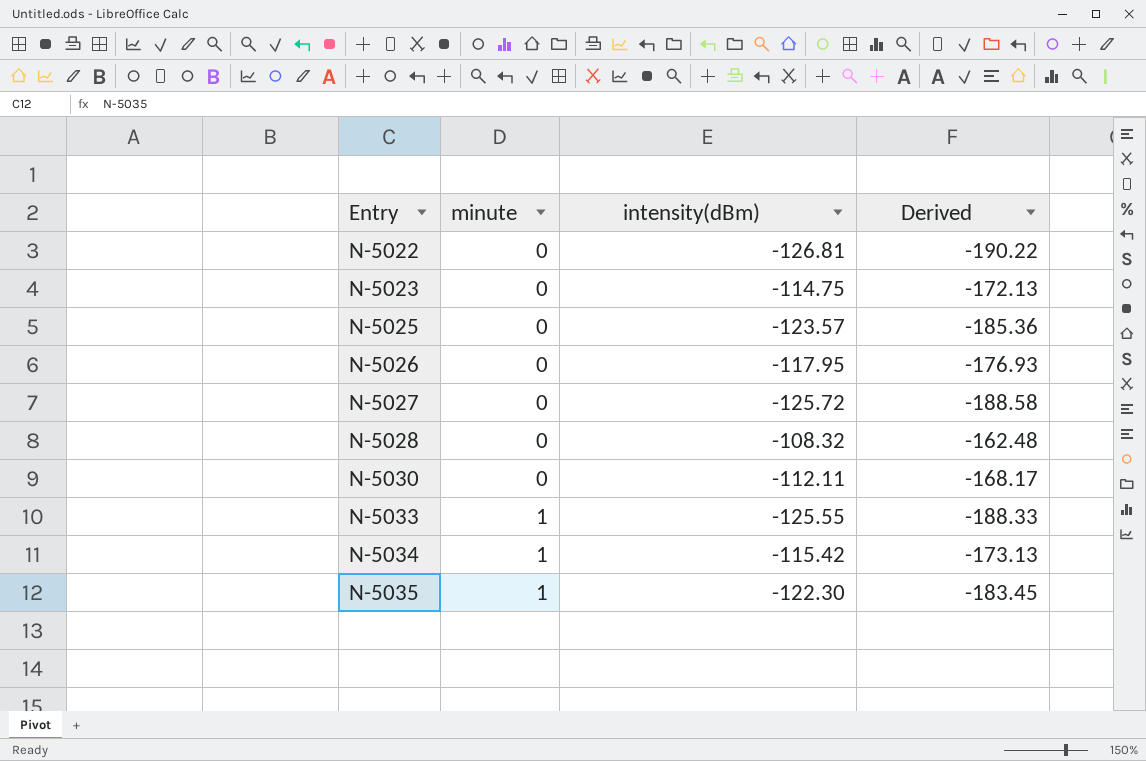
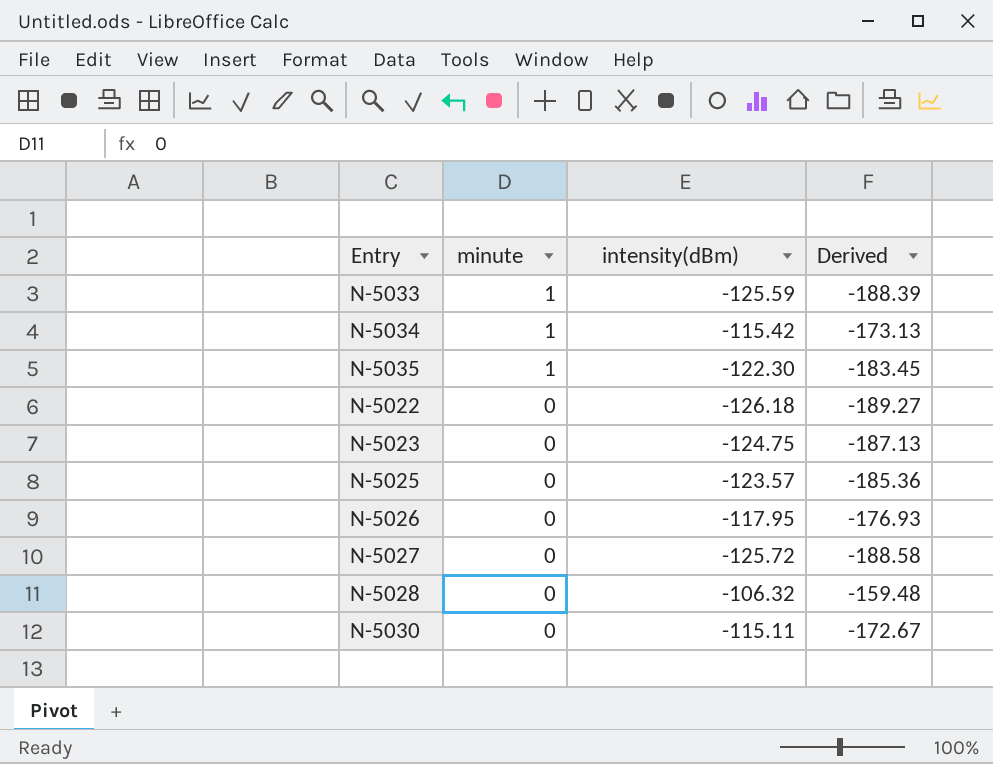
row order: Entry ascending -> minute descending
N-5033 | intensity(dBm): -125.55 -> -125.59
N-5033 | Derived: -188.33 -> -188.39
N-5022 | intensity(dBm): -126.81 -> -126.18
N-5022 | Derived: -190.22 -> -189.27
N-5023 | intensity(dBm): -114.75 -> -124.75
N-5023 | Derived: -172.13 -> -187.13
N-5028 | intensity(dBm): -108.32 -> -106.32
N-5028 | Derived: -162.48 -> -159.48
N-5030 | intensity(dBm): -112.11 -> -115.11
N-5030 | Derived: -168.17 -> -172.67

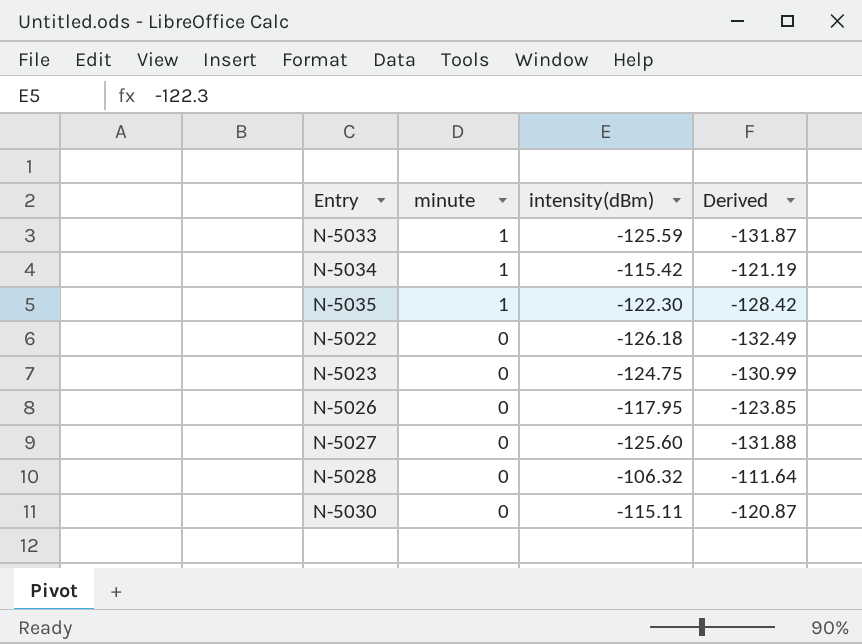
column Derived | formula: [intensity(dBm)] * 1.5 -> [intensity(dBm)] * 1.05
row N-5025: 0 | -123.57 | -185.36 -> none
N-5027 | intensity(dBm): -125.72 -> -125.60

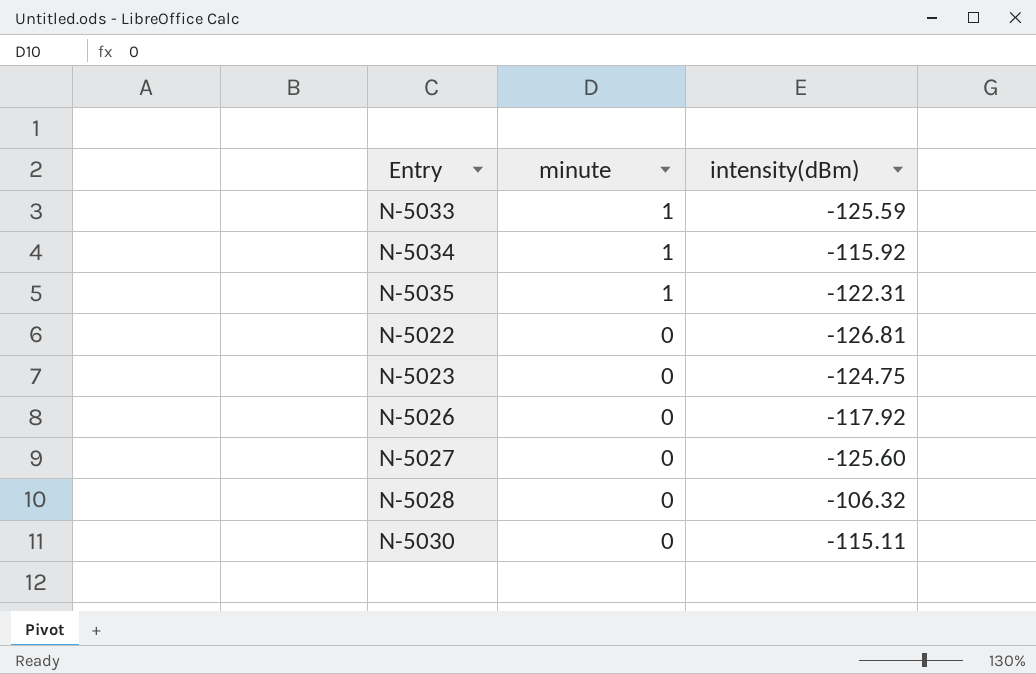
column Derived | formula: [intensity(dBm)] * 1.05 -> none
N-5034 | intensity(dBm): -115.42 -> -115.92
N-5035 | intensity(dBm): -122.30 -> -122.31
N-5022 | intensity(dBm): -126.18 -> -126.81
N-5026 | intensity(dBm): -117.95 -> -117.92

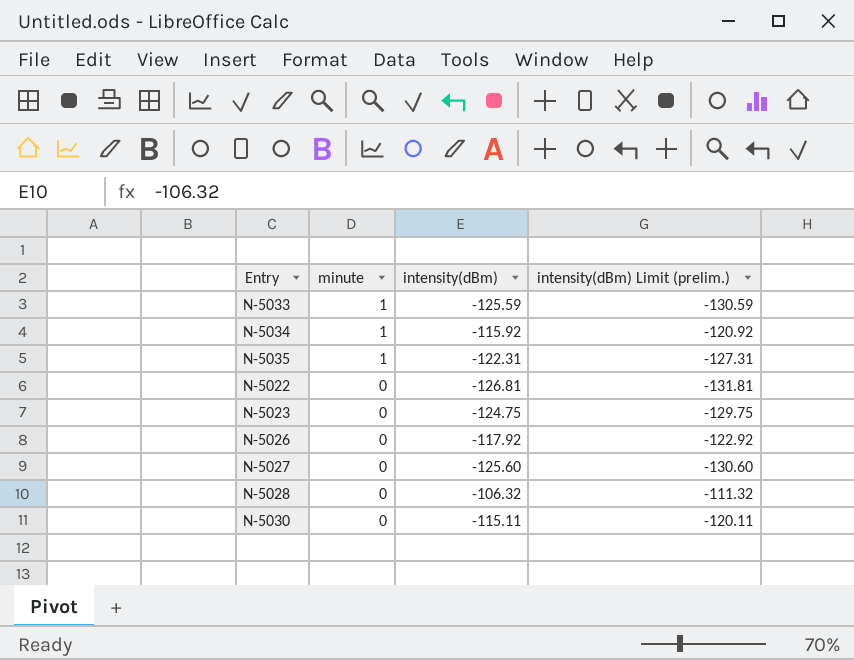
column intensity(dBm) Limit (prelim.) | formula: none -> [intensity(dBm)] - 5

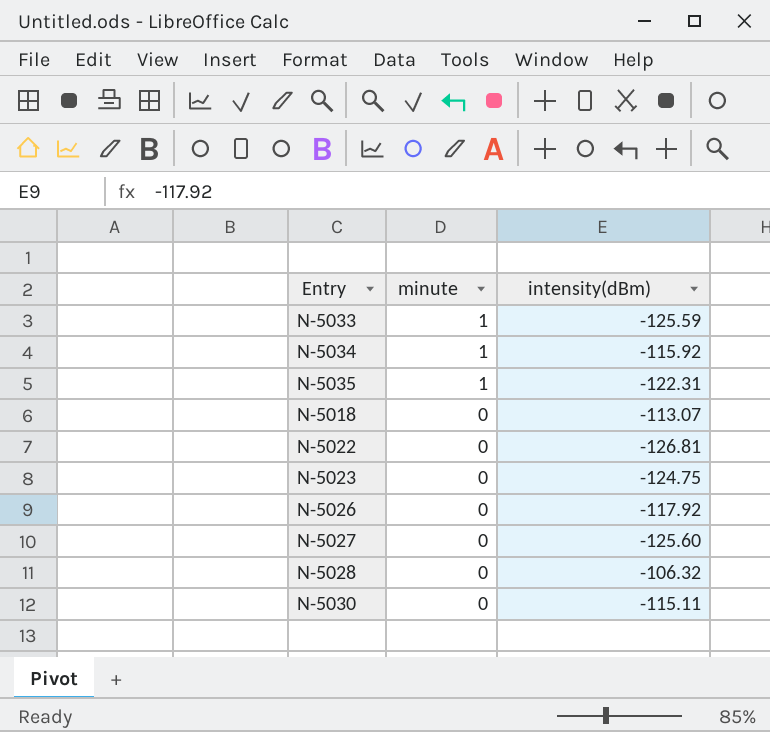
column intensity(dBm) Limit (prelim.) | formula: [intensity(dBm)] - 5 -> none
row N-5018: none -> 0 | -113.07

